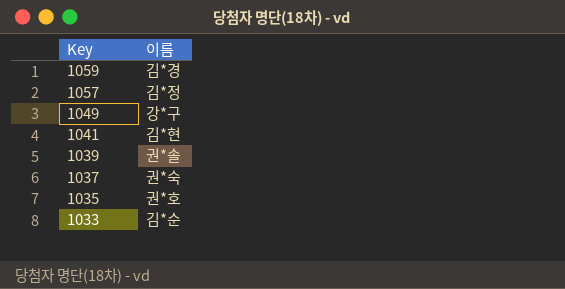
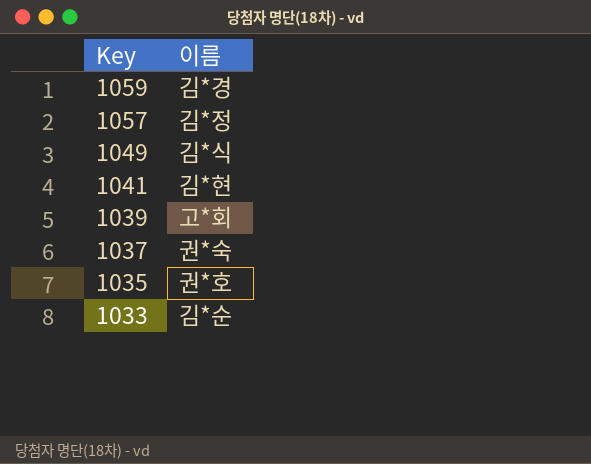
1049 | 이름: 강*구 -> 김*식
1039 | 이름: 권*솔 -> 고*회

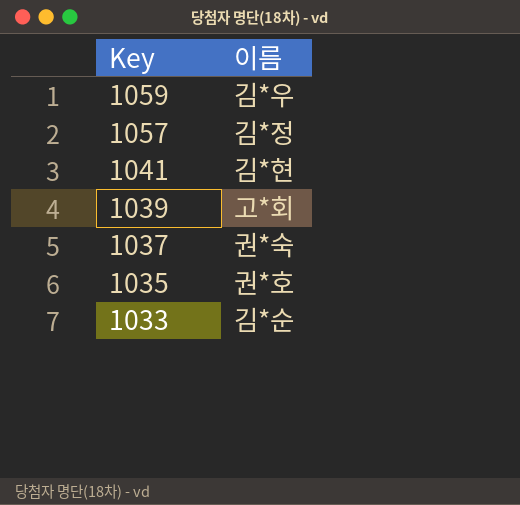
row 1049: 김*식 -> none
1059 | 이름: 김*경 -> 김*우

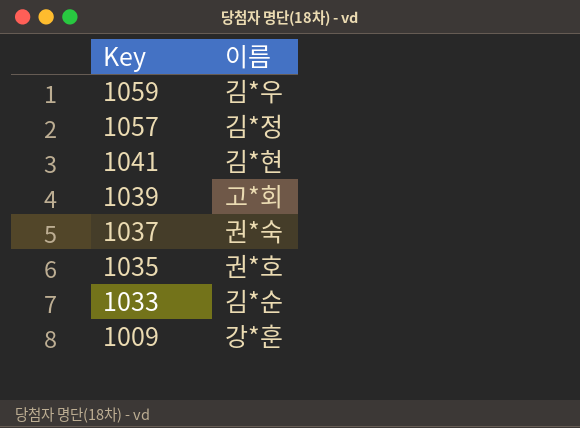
row 1009: none -> 강*훈

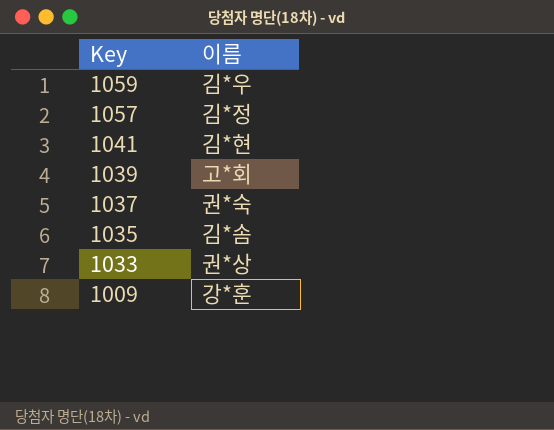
1035 | 이름: 권*호 -> 김*솜
1033 | 이름: 김*순 -> 권*상

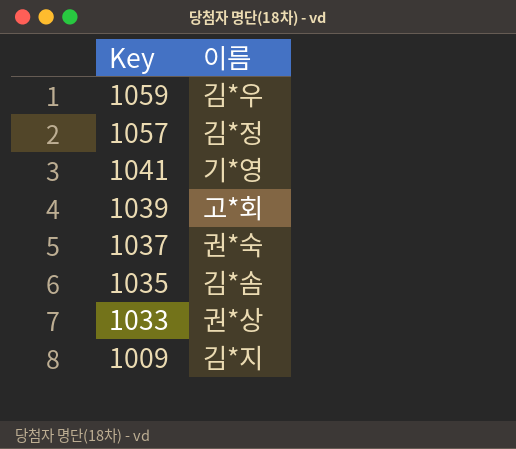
1041 | 이름: 김*현 -> 기*영
1009 | 이름: 강*훈 -> 김*지

